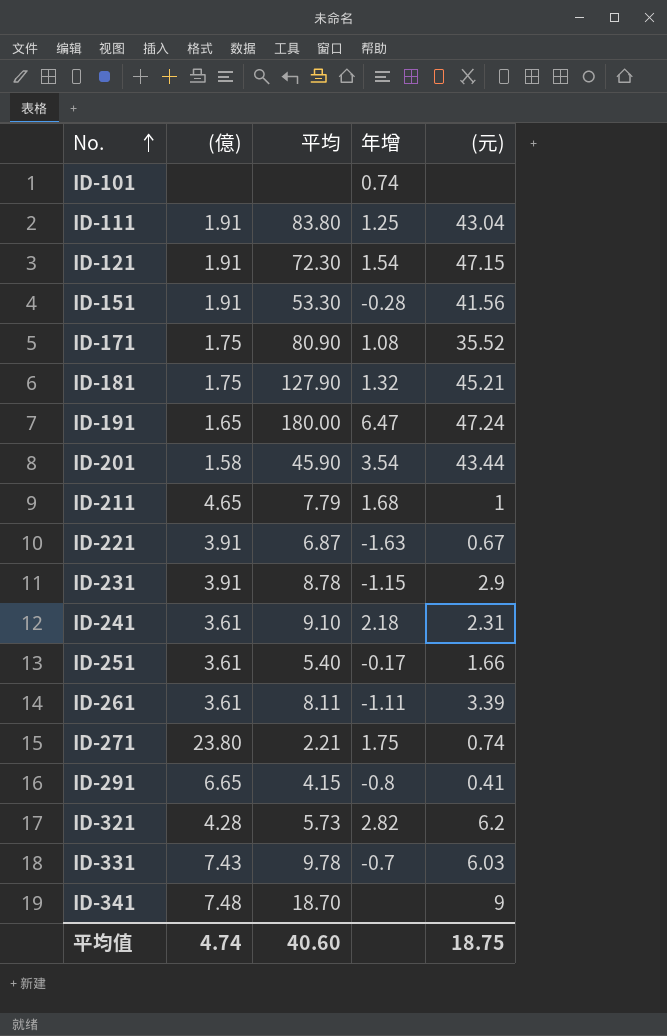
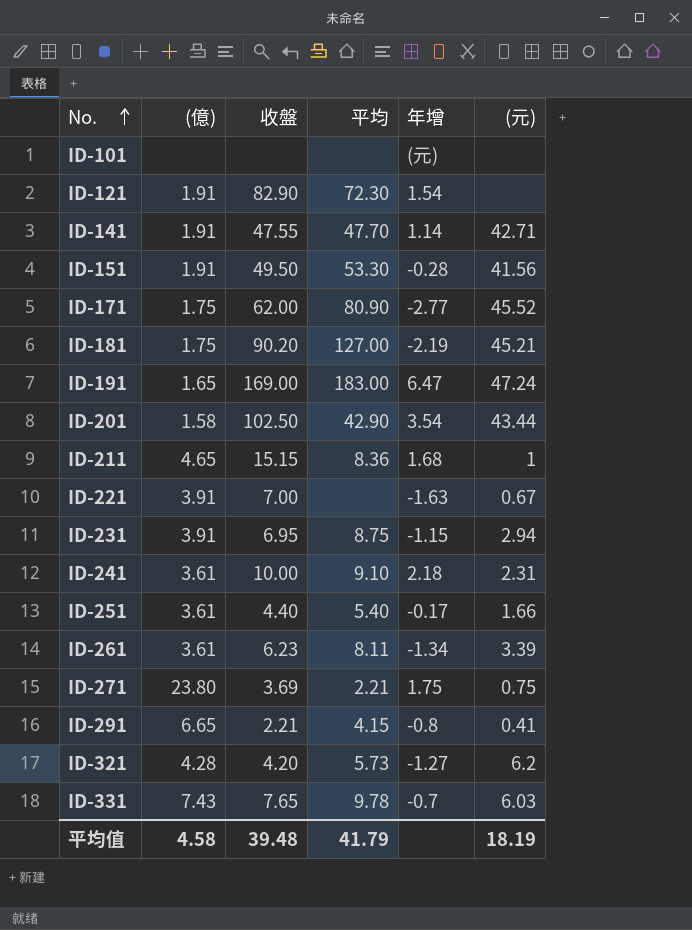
column 收盤 | position: none -> 3
row ID-111: 1.91 | 83.80 | 1.25 | 43.04 -> none
row ID-341: 7.48 | 18.70 | none | 9 -> none
ID-101 | 年增: 0.74 -> (元)
ID-121 | (元): 47.15 -> none
row ID-141: none -> 1.91 | 47.55 | 47.70 | 1.14 | 42.71
ID-171 | 年增: 1.08 -> -2.77
ID-171 | (元): 35.52 -> 45.52
ID-181 | 平均: 127.90 -> 127.00
ID-181 | 年增: 1.32 -> -2.19
ID-191 | 平均: 180.00 -> 183.00
ID-201 | 平均: 45.90 -> 42.90
ID-211 | 平均: 7.79 -> 8.36
ID-221 | 平均: 6.87 -> none
ID-231 | 平均: 8.78 -> 8.75
ID-231 | (元): 2.9 -> 2.94
ID-261 | 年增: -1.11 -> -1.34
ID-271 | (元): 0.74 -> 0.75
ID-321 | 年增: 2.82 -> -1.27
平均值 | (億): 4.74 -> 4.58
平均值 | 平均: 40.60 -> 41.79
平均值 | (元): 18.75 -> 18.19

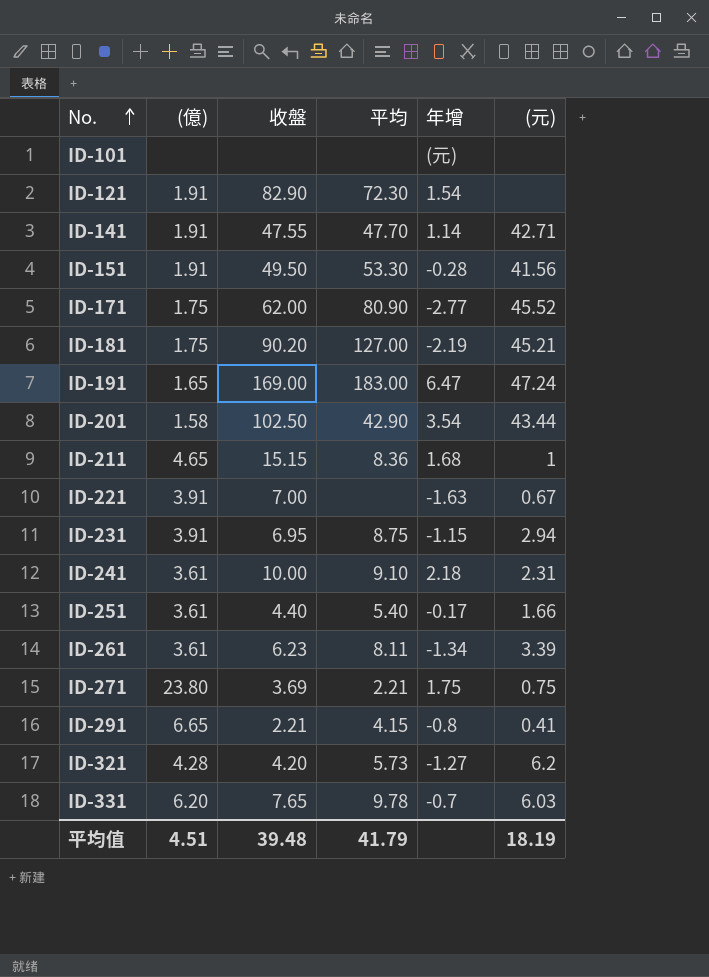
ID-331 | (億): 7.43 -> 6.20
平均值 | (億): 4.58 -> 4.51

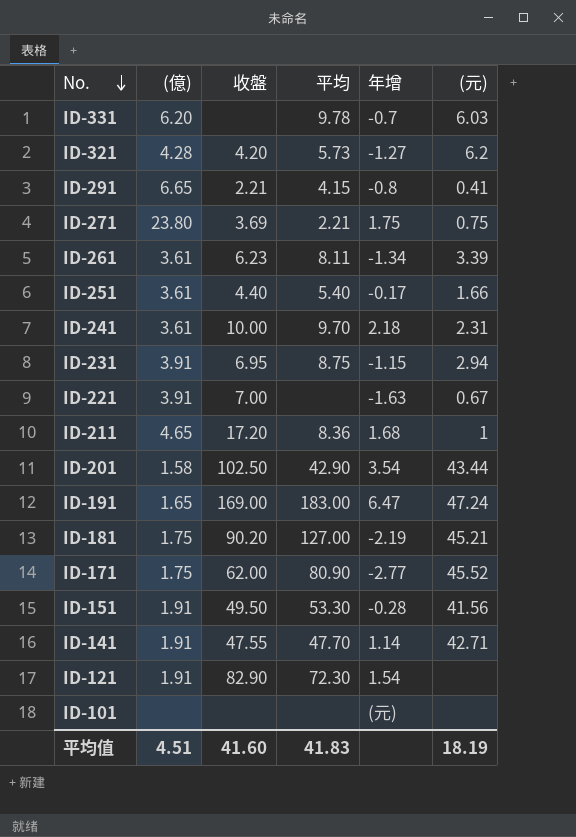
row order: No. ascending -> No. descending
ID-331 | 收盤: 7.65 -> none
ID-241 | 平均: 9.10 -> 9.70
ID-211 | 收盤: 15.15 -> 17.20
平均值 | 收盤: 39.48 -> 41.60
平均值 | 平均: 41.79 -> 41.83

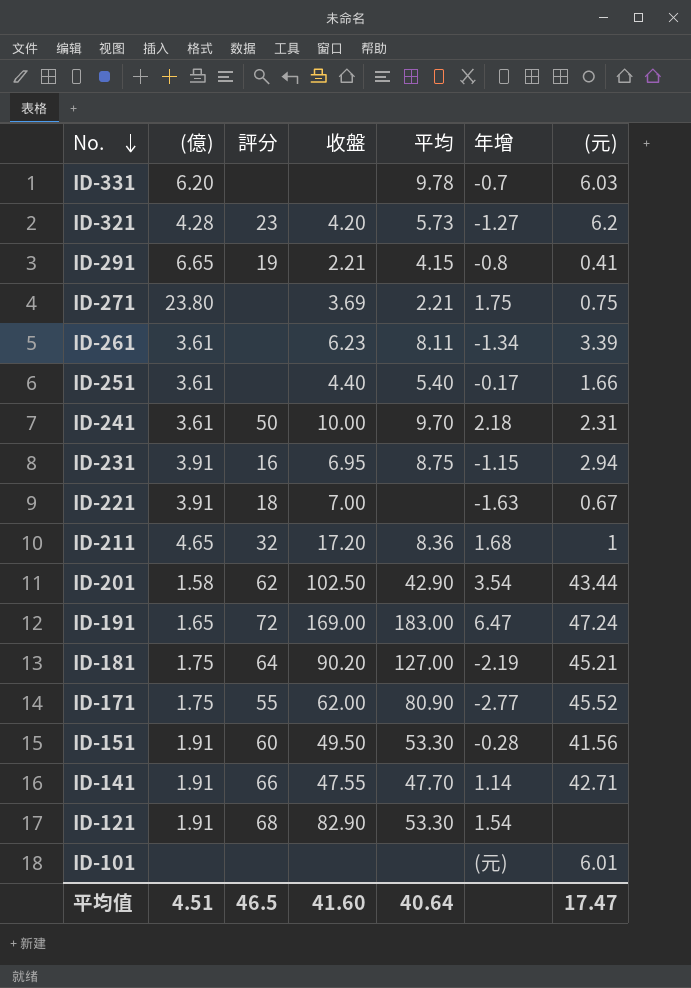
column 評分 | position: none -> 3
ID-121 | 平均: 72.30 -> 53.30
ID-101 | (元): none -> 6.01
平均值 | 平均: 41.83 -> 40.64
平均值 | (元): 18.19 -> 17.47

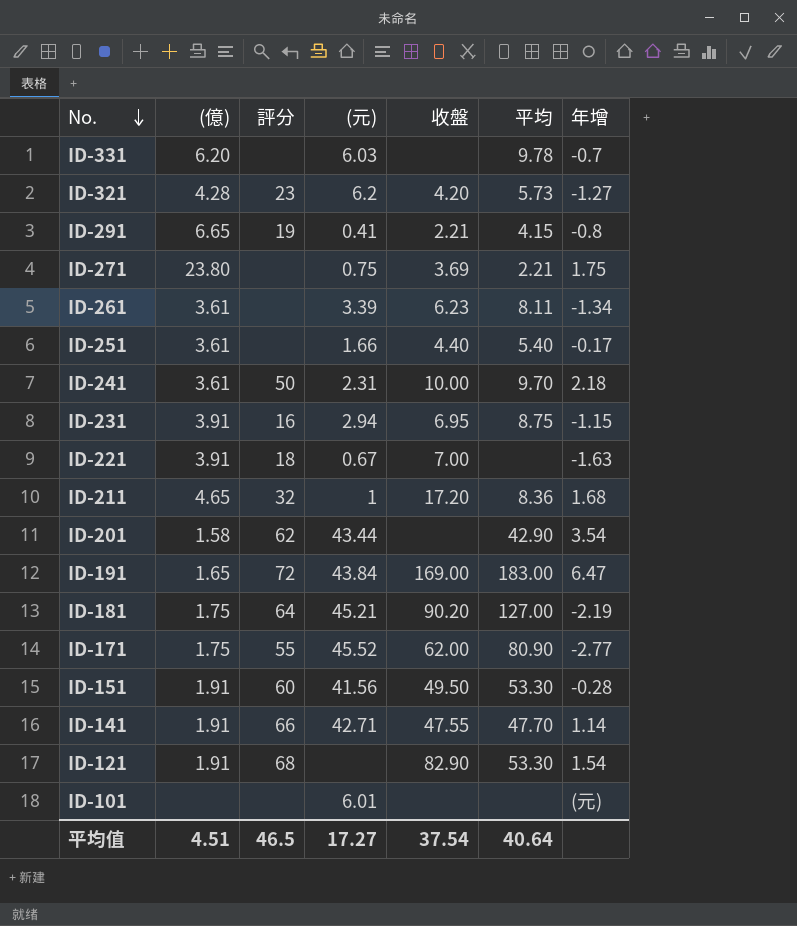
column (元) | position: 7 -> 4
ID-201 | 收盤: 102.50 -> none
ID-191 | (元): 47.24 -> 43.84
平均值 | (元): 17.47 -> 17.27
平均值 | 收盤: 41.60 -> 37.54

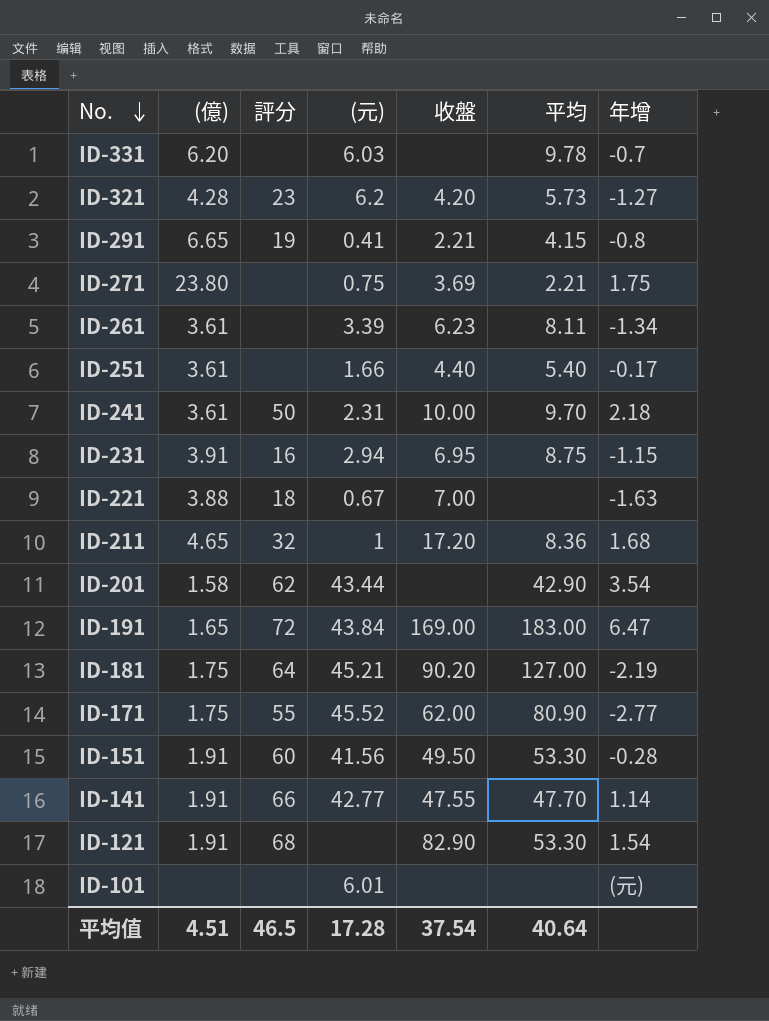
ID-221 | (億): 3.91 -> 3.88
ID-141 | (元): 42.71 -> 42.77
平均值 | (元): 17.27 -> 17.28

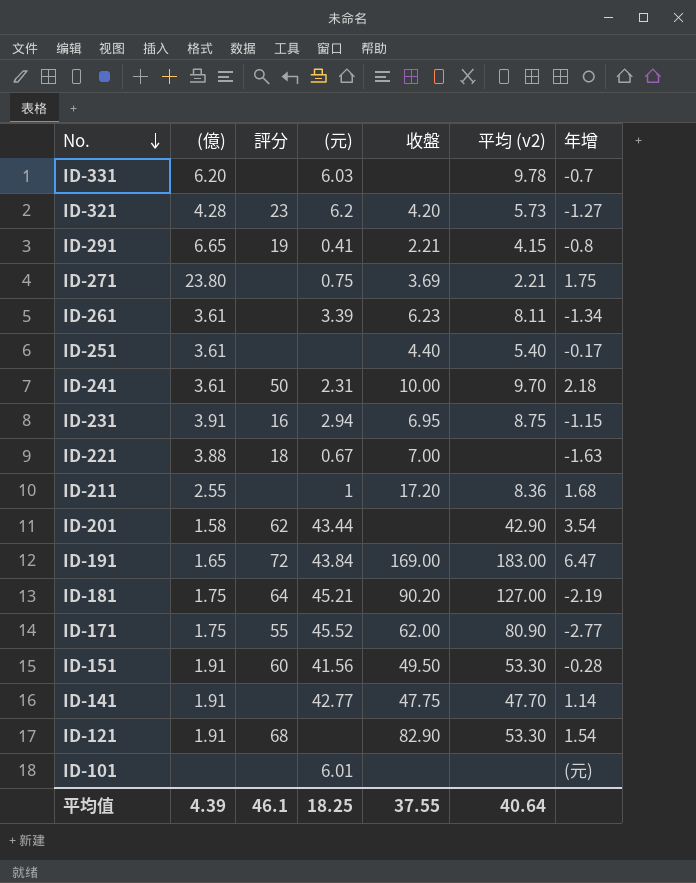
column name: 平均 -> 平均 (v2)
ID-251 | (元): 1.66 -> none
ID-211 | (億): 4.65 -> 2.55
ID-211 | 評分: 32 -> none
ID-141 | 評分: 66 -> none
ID-141 | 收盤: 47.55 -> 47.75
平均值 | (億): 4.51 -> 4.39
平均值 | 評分: 46.5 -> 46.1
平均值 | (元): 17.28 -> 18.25
平均值 | 收盤: 37.54 -> 37.55

